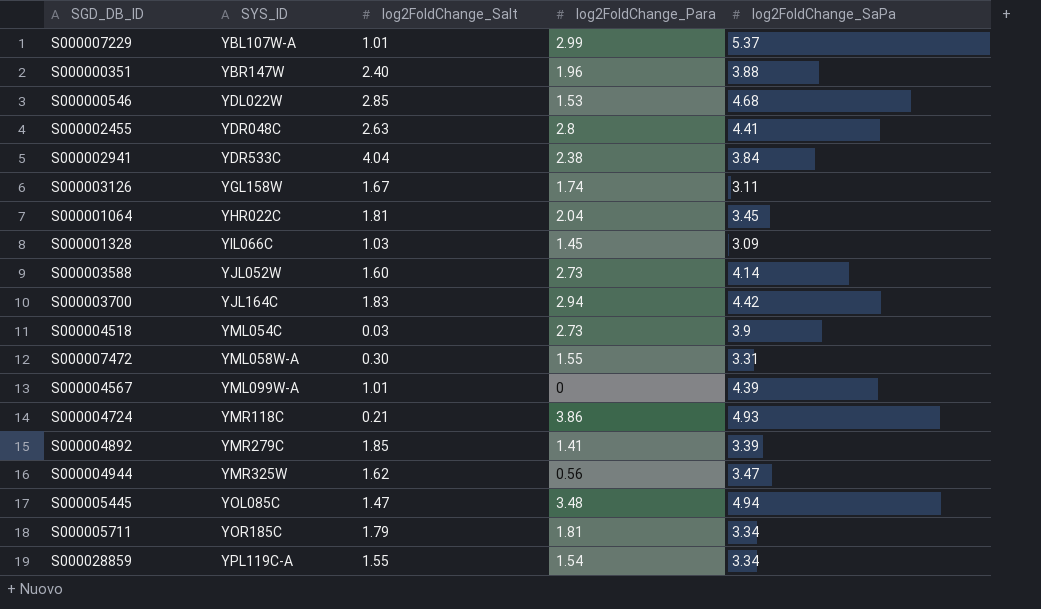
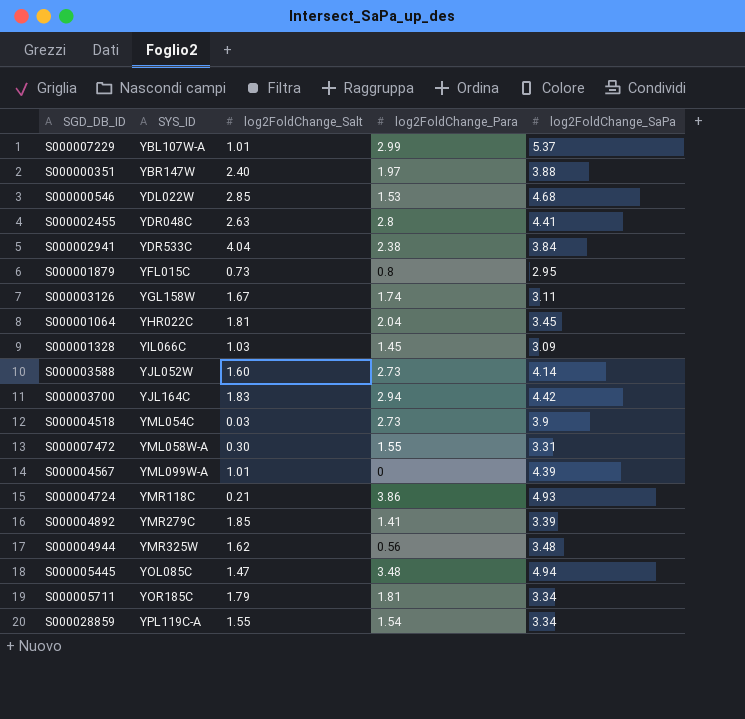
S000000351 | log2FoldChange_Para: 1.96 -> 1.97
row S000001879: none -> YFL015C | 0.73 | 0.8 | 2.95
S000004944 | log2FoldChange_SaPa: 3.47 -> 3.48

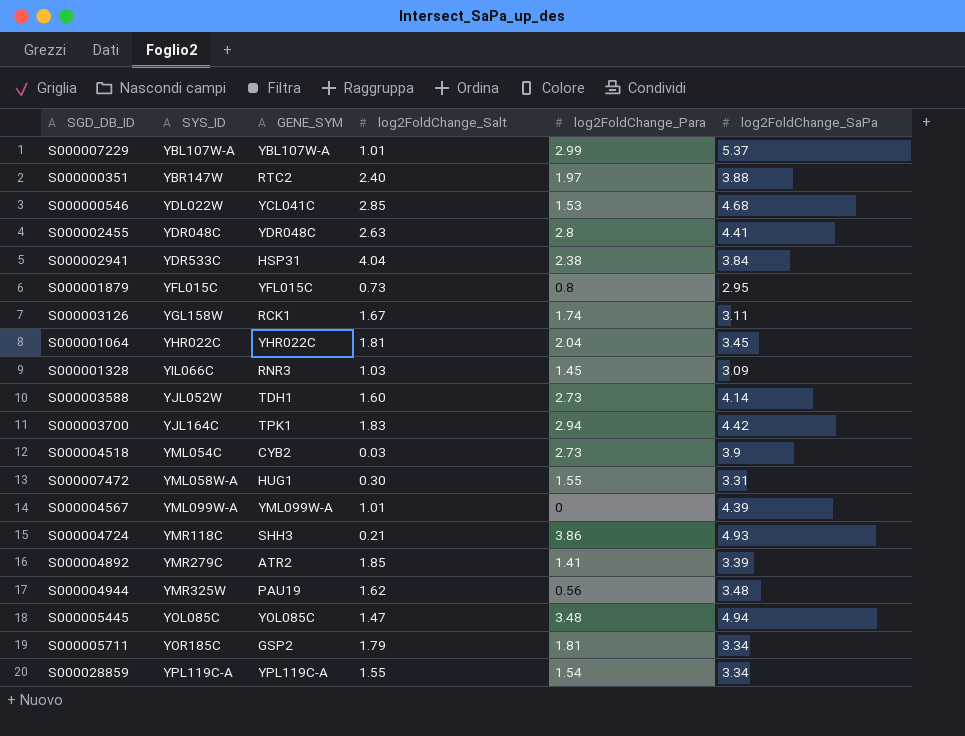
column GENE_SYM | position: none -> 3

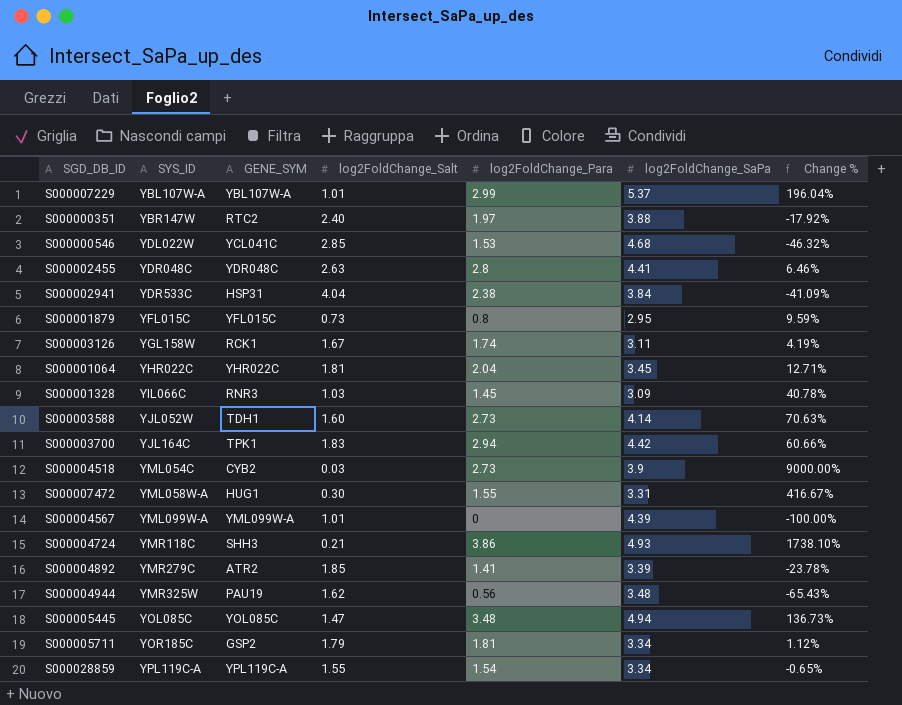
column Change % | formula: none -> ([log2FoldChange_Para] - [log2FoldChange_Salt]) / [log2FoldChange_Salt]

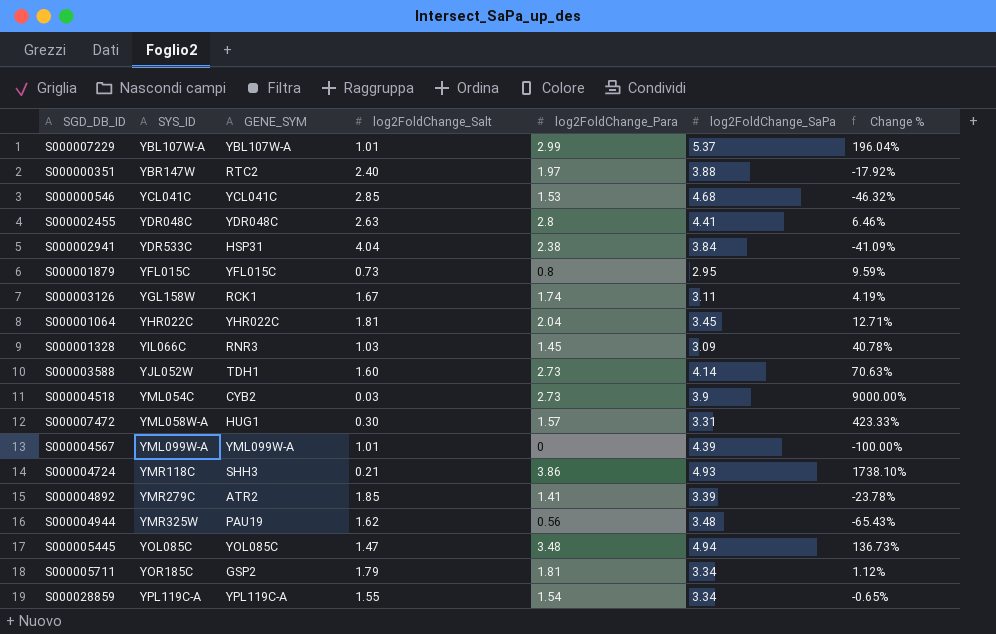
row S000003700: YJL164C | TPK1 | 1.83 | 2.94 | 4.42 | 60.66% -> none
S000000546 | SYS_ID: YDL022W -> YCL041C
S000007472 | log2FoldChange_Para: 1.55 -> 1.57
S000007472 | Change %: 416.67% -> 423.33%

